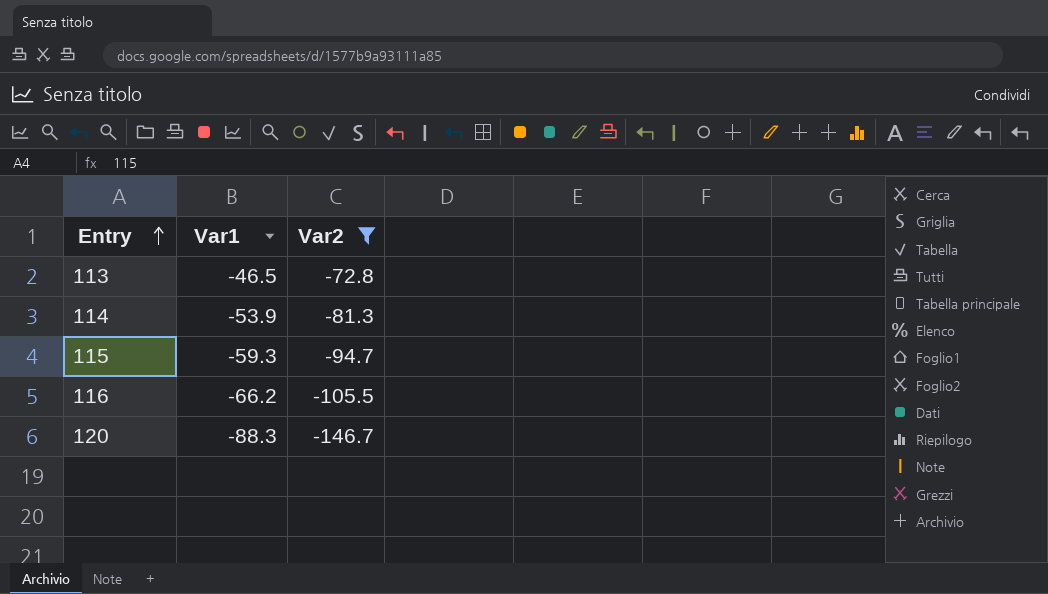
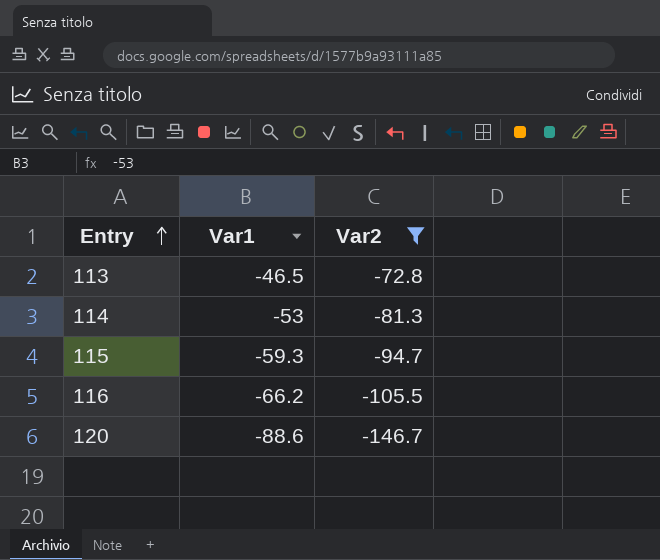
114 | Var1: -53.9 -> -53
120 | Var1: -88.3 -> -88.6

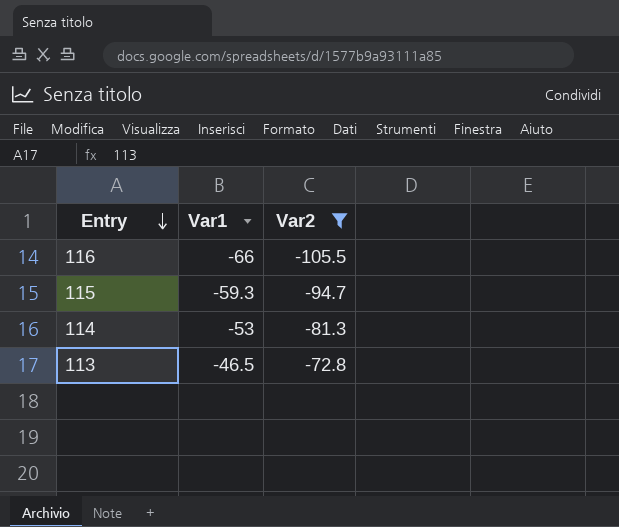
row order: Entry ascending -> Entry descending
row 120: -88.6 | -146.7 -> none
116 | Var1: -66.2 -> -66

